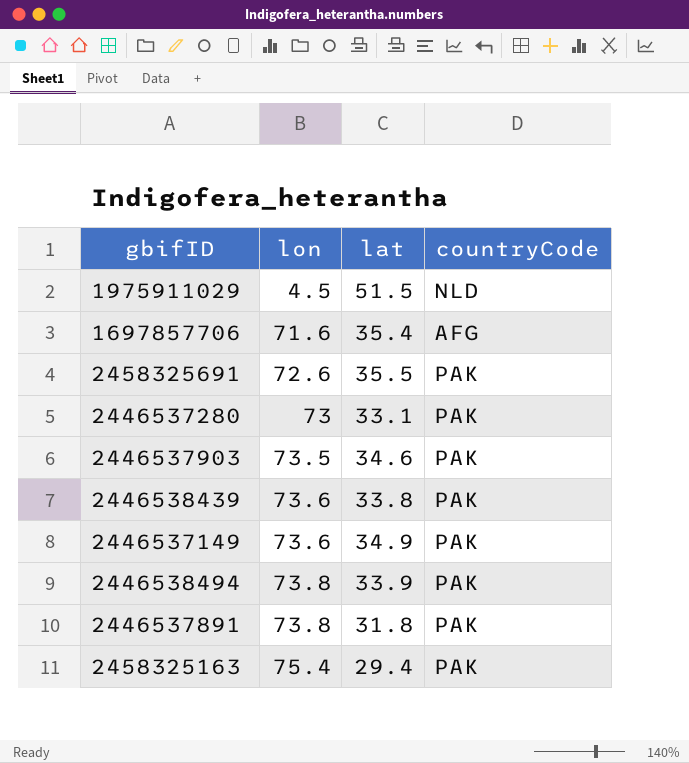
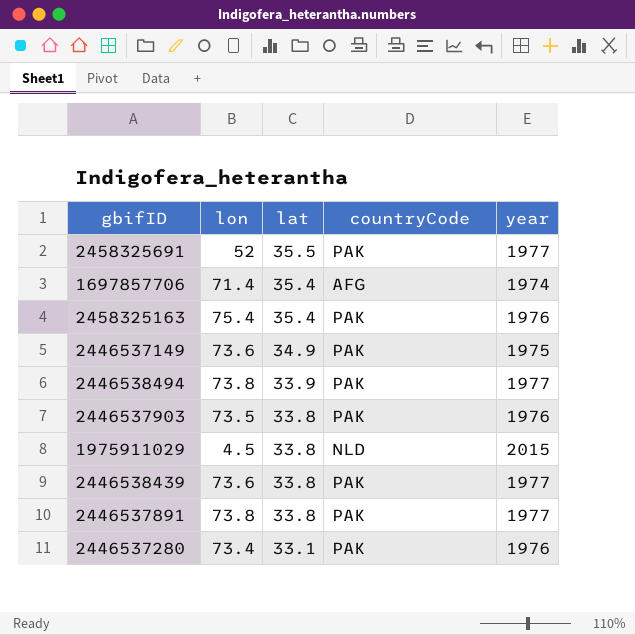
row order: lon ascending -> lat descending
column year | position: none -> 5
2458325691 | lon: 72.6 -> 52
1697857706 | lon: 71.6 -> 71.4
2458325163 | lat: 29.4 -> 35.4
2446537903 | lat: 34.6 -> 33.8
1975911029 | lat: 51.5 -> 33.8
2446537891 | lat: 31.8 -> 33.8
2446537280 | lon: 73 -> 73.4

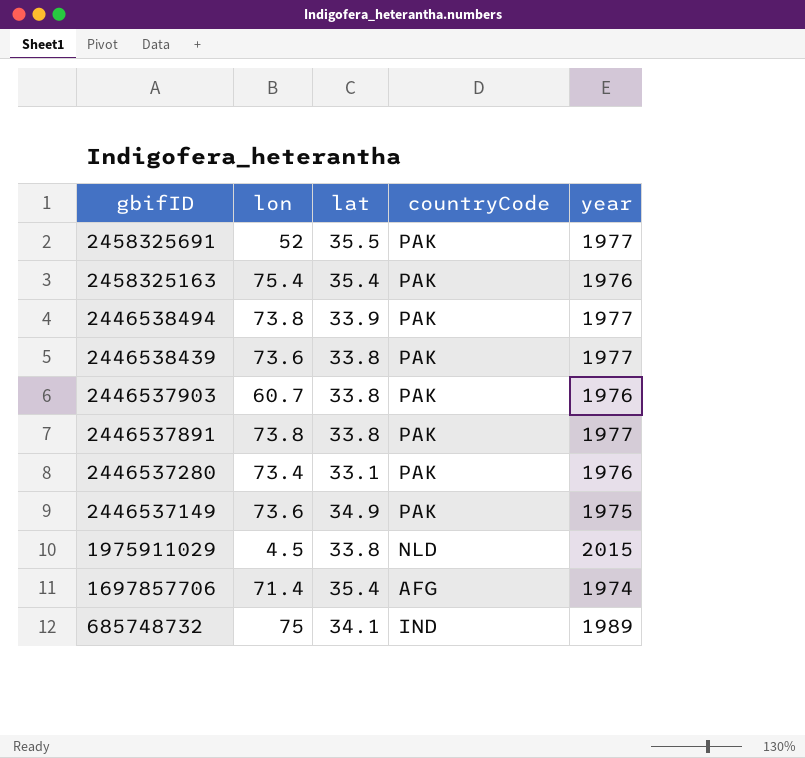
row order: lat descending -> gbifID descending
2446537903 | lon: 73.5 -> 60.7
row 685748732: none -> 75 | 34.1 | IND | 1989

